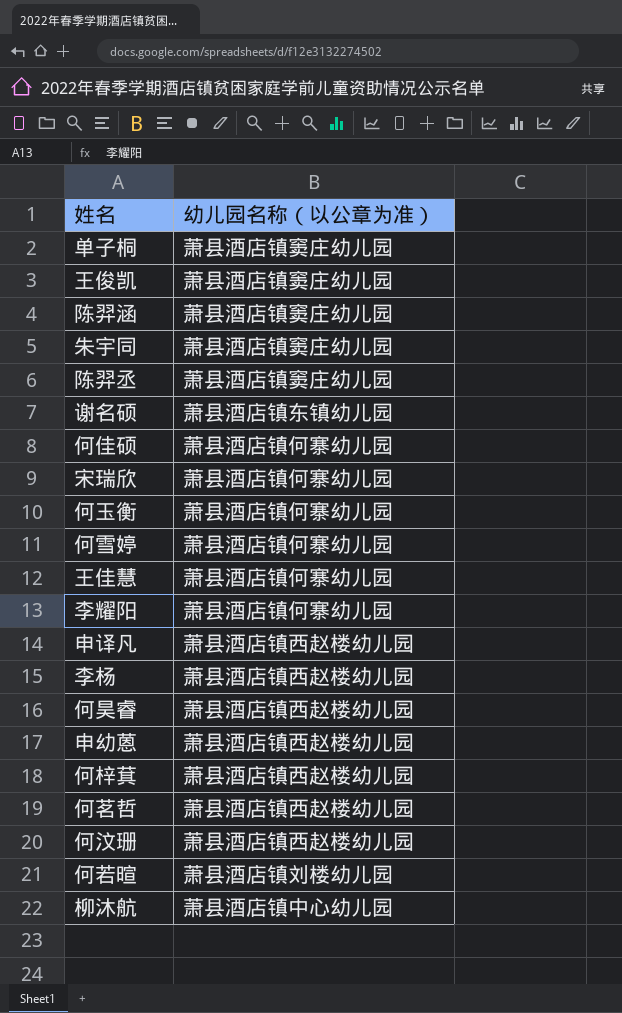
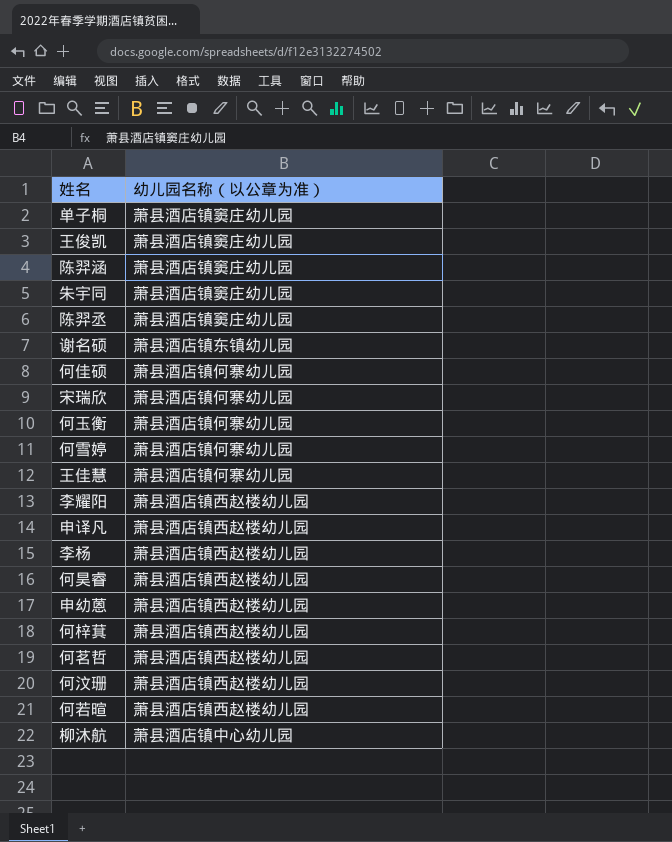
李耀阳 | 幼儿园名称（以公章为准）: 萧县酒店镇何寨幼儿园 -> 萧县酒店镇西赵楼幼儿园
何若暄 | 幼儿园名称（以公章为准）: 萧县酒店镇刘楼幼儿园 -> 萧县酒店镇西赵楼幼儿园

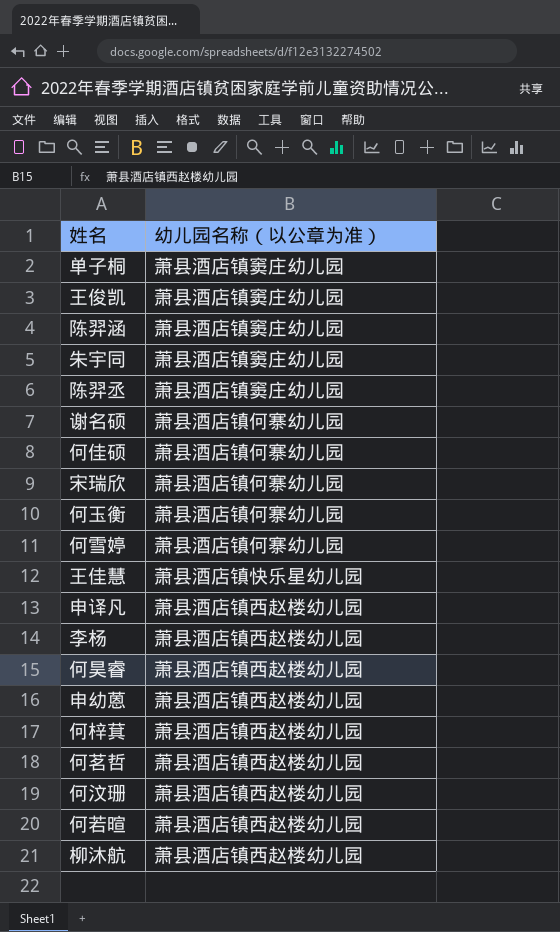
row 李耀阳: 萧县酒店镇西赵楼幼儿园 -> none
谢名硕 | 幼儿园名称（以公章为准）: 萧县酒店镇东镇幼儿园 -> 萧县酒店镇何寨幼儿园
王佳慧 | 幼儿园名称（以公章为准）: 萧县酒店镇何寨幼儿园 -> 萧县酒店镇快乐星幼儿园
柳沐航 | 幼儿园名称（以公章为准）: 萧县酒店镇中心幼儿园 -> 萧县酒店镇西赵楼幼儿园

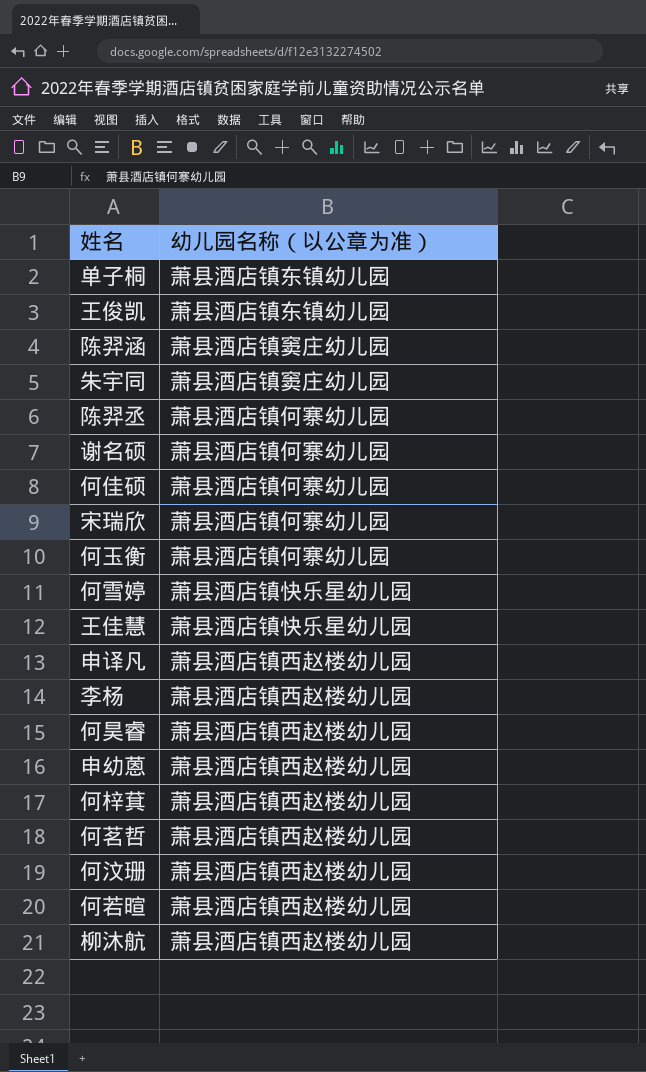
单子桐 | 幼儿园名称（以公章为准）: 萧县酒店镇窦庄幼儿园 -> 萧县酒店镇东镇幼儿园
王俊凯 | 幼儿园名称（以公章为准）: 萧县酒店镇窦庄幼儿园 -> 萧县酒店镇东镇幼儿园
陈羿丞 | 幼儿园名称（以公章为准）: 萧县酒店镇窦庄幼儿园 -> 萧县酒店镇何寨幼儿园
何雪婷 | 幼儿园名称（以公章为准）: 萧县酒店镇何寨幼儿园 -> 萧县酒店镇快乐星幼儿园

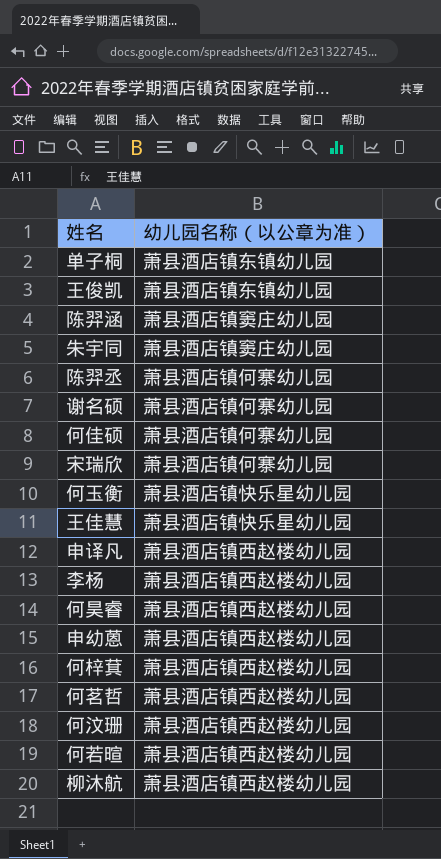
row 何雪婷: 萧县酒店镇快乐星幼儿园 -> none
何玉衡 | 幼儿园名称（以公章为准）: 萧县酒店镇何寨幼儿园 -> 萧县酒店镇快乐星幼儿园

